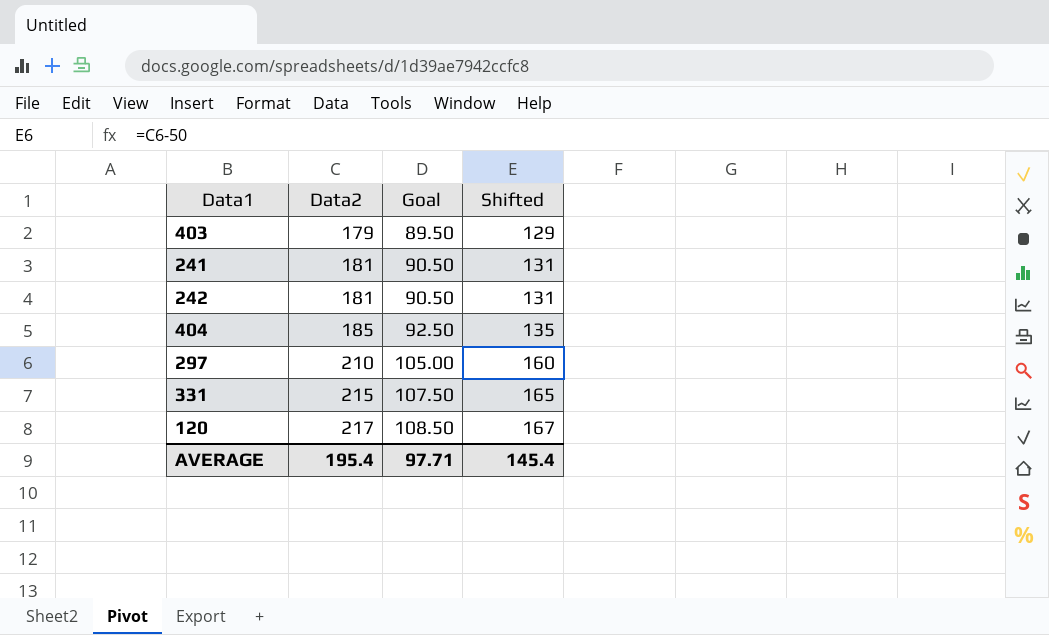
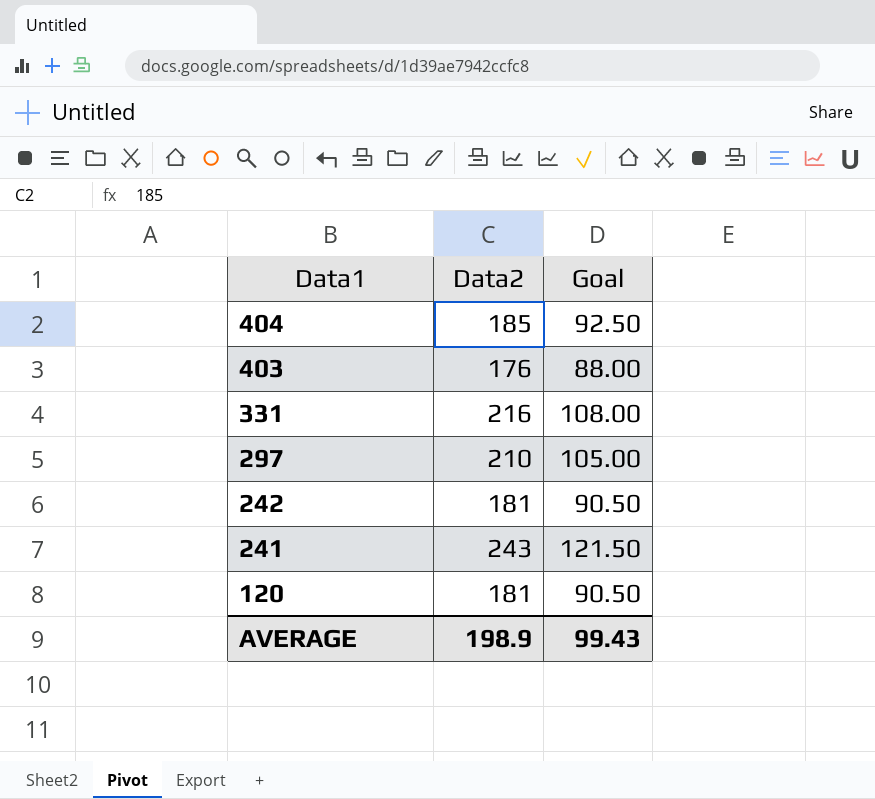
row order: Data2 ascending -> Data1 descending
column Shifted | formula: [Data2] - 50 -> none
403 | Data2: 179 -> 176
403 | Goal: 89.50 -> 88.00
331 | Data2: 215 -> 216
331 | Goal: 107.50 -> 108.00
241 | Data2: 181 -> 243
241 | Goal: 90.50 -> 121.50
120 | Data2: 217 -> 181
120 | Goal: 108.50 -> 90.50
AVERAGE | Data2: 195.4 -> 198.9
AVERAGE | Goal: 97.71 -> 99.43

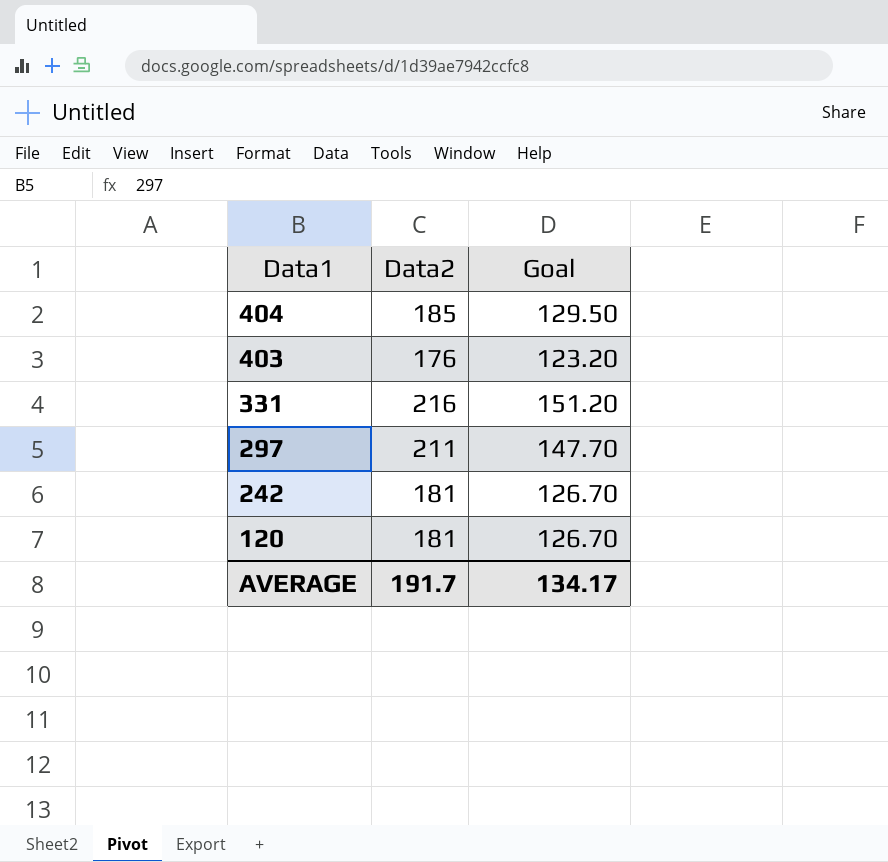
column Goal | formula: [Data2] * 0.5 -> [Data2] * 0.7
row 241: 243 | 121.50 -> none
297 | Data2: 210 -> 211
AVERAGE | Data2: 198.9 -> 191.7
AVERAGE | Goal: 99.43 -> 134.17

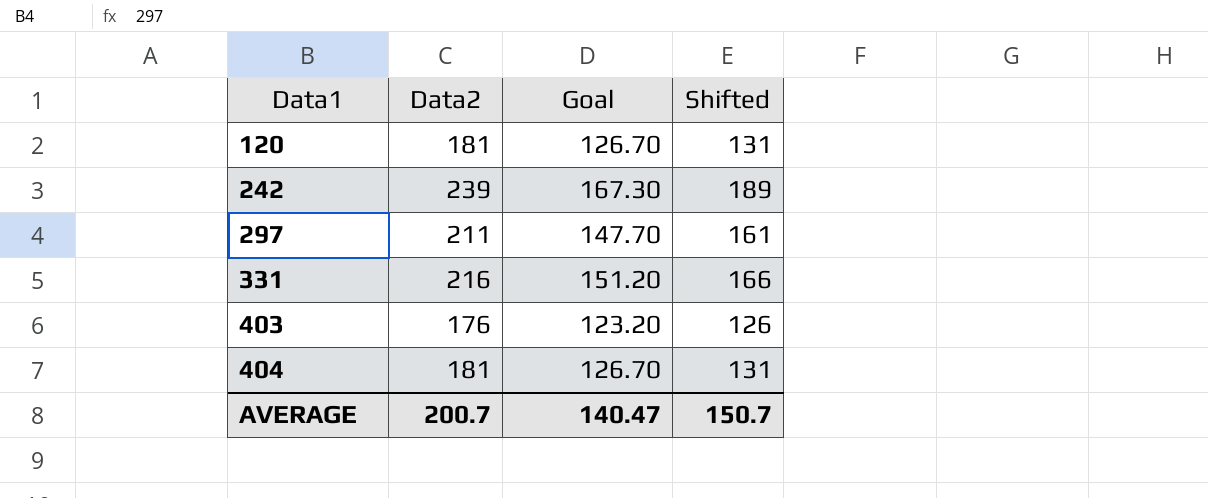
row order: Data1 descending -> Data1 ascending
column Shifted | formula: none -> [Data2] - 50
242 | Data2: 181 -> 239
242 | Goal: 126.70 -> 167.30
404 | Data2: 185 -> 181
404 | Goal: 129.50 -> 126.70
AVERAGE | Data2: 191.7 -> 200.7
AVERAGE | Goal: 134.17 -> 140.47

